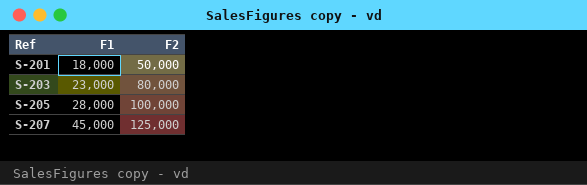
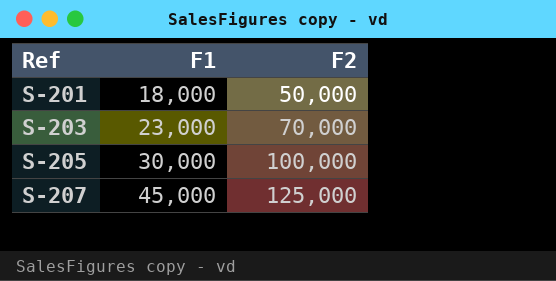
S-203 | F2: 80,000 -> 70,000
S-205 | F1: 28,000 -> 30,000

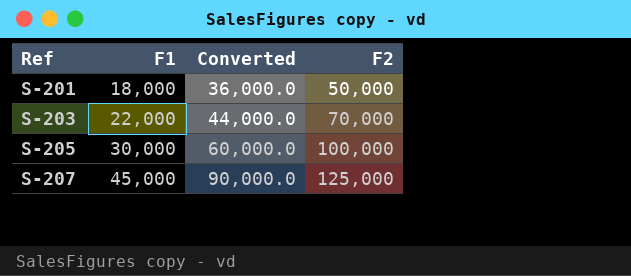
column Converted | formula: none -> [F1] * 2
S-203 | F1: 23,000 -> 22,000

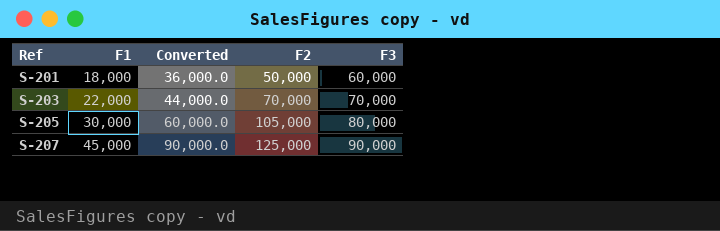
column F3 | position: none -> 5
S-205 | F2: 100,000 -> 105,000

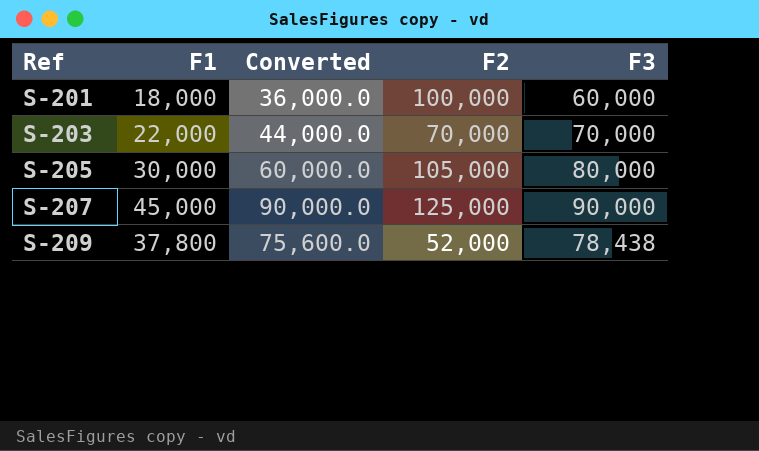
S-201 | F2: 50,000 -> 100,000
row S-209: none -> 37,800 | 75,600.0 | 52,000 | 78,438

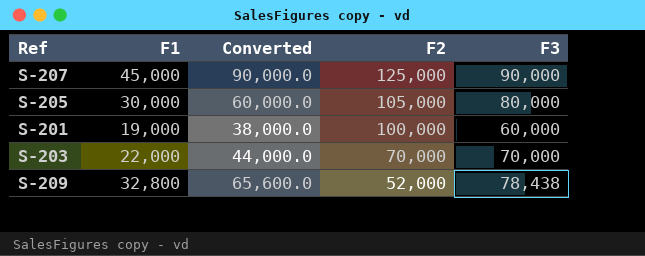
row order: Ref ascending -> F2 descending
S-201 | F1: 18,000 -> 19,000
S-201 | Converted: 36,000.0 -> 38,000.0
S-209 | F1: 37,800 -> 32,800
S-209 | Converted: 75,600.0 -> 65,600.0

